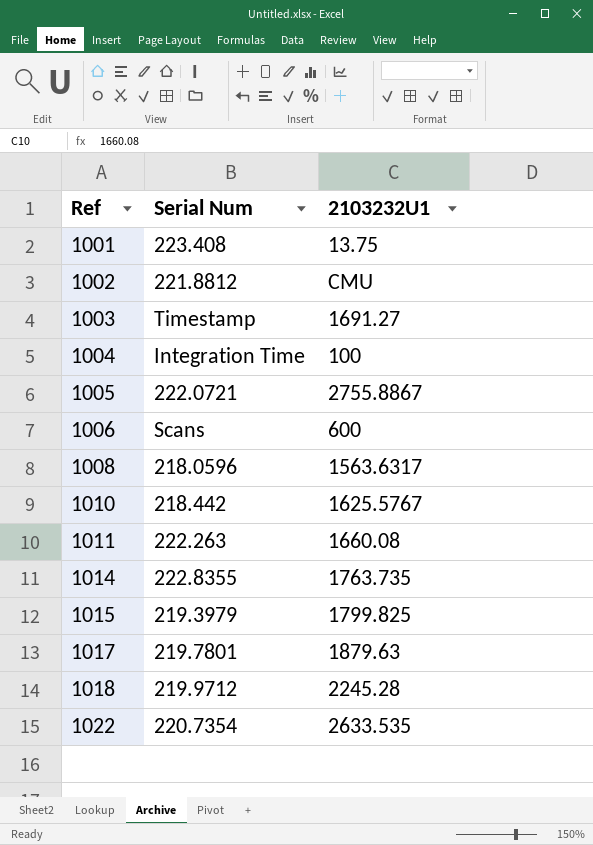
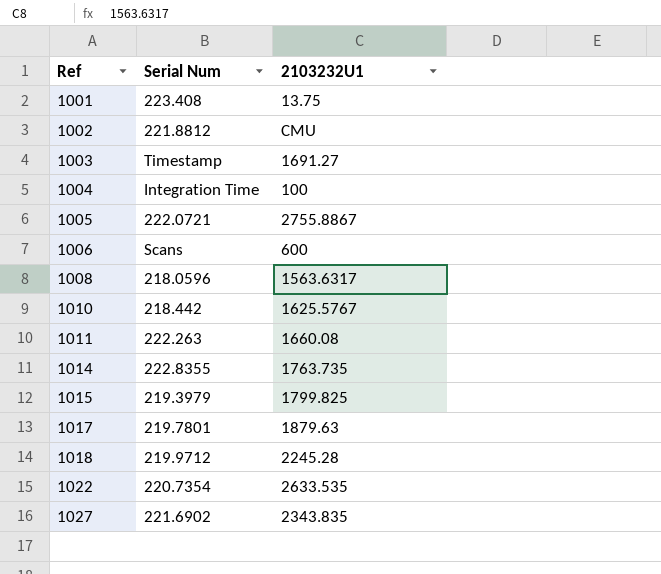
row 1027: none -> 221.6902 | 2343.835

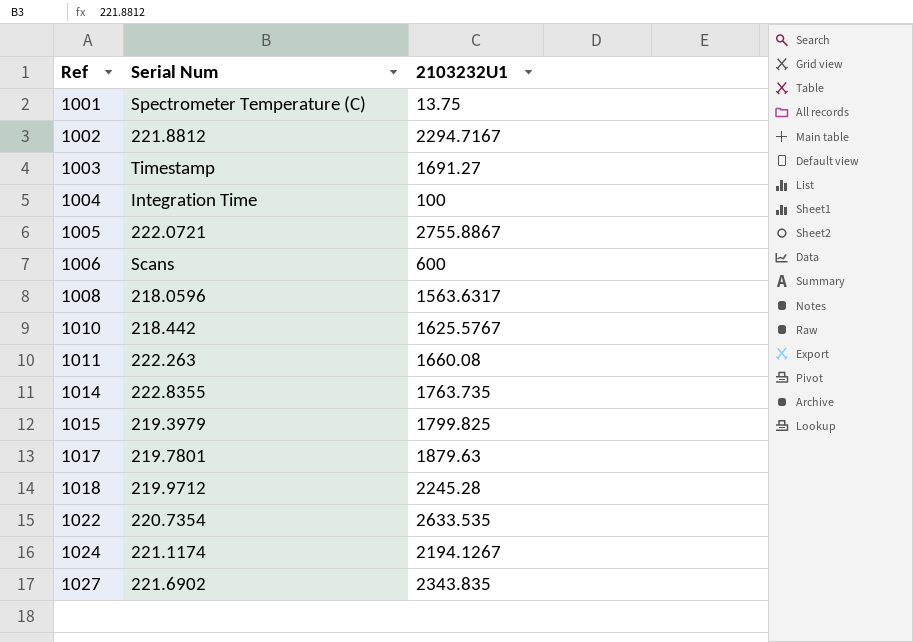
1001 | Serial Num: 223.408 -> Spectrometer Temperature (C)
1002 | 2103232U1: CMU -> 2294.7167
row 1024: none -> 221.1174 | 2194.1267

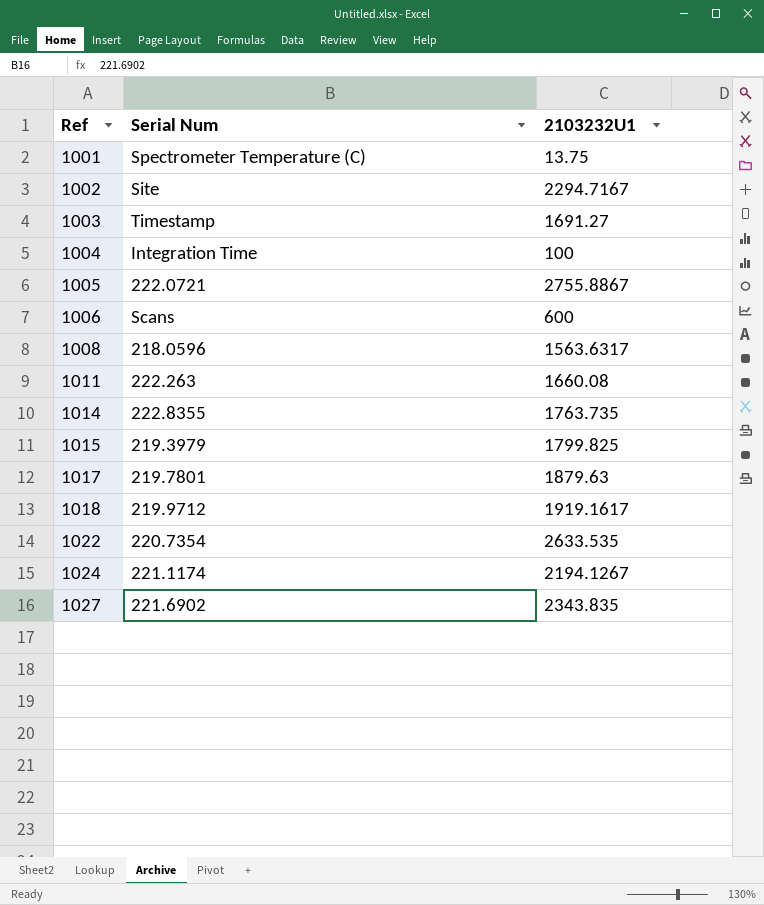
row 1010: 218.442 | 1625.5767 -> none
1002 | Serial Num: 221.8812 -> Site
1018 | 2103232U1: 2245.28 -> 1919.1617

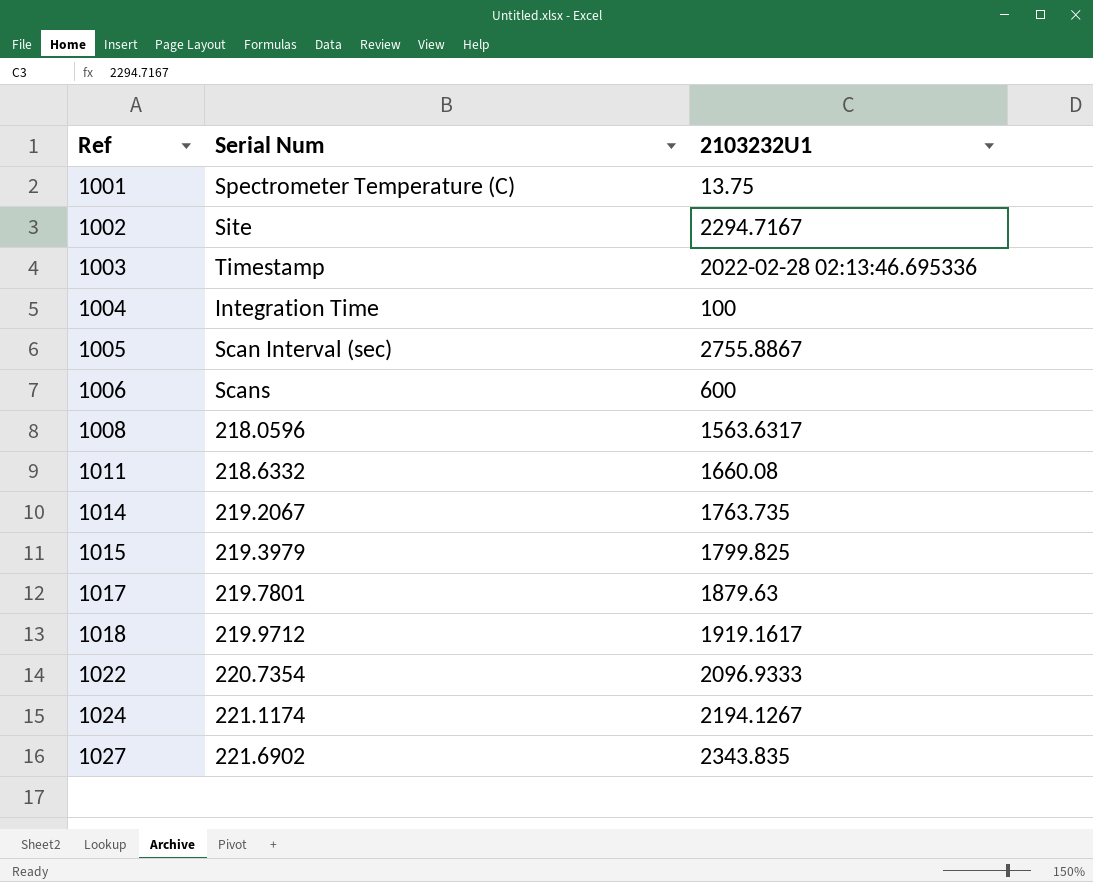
1003 | 2103232U1: 1691.27 -> 2022-02-28 02:13:46.695336
1005 | Serial Num: 222.0721 -> Scan Interval (sec)
1011 | Serial Num: 222.263 -> 218.6332
1014 | Serial Num: 222.8355 -> 219.2067
1022 | 2103232U1: 2633.535 -> 2096.9333

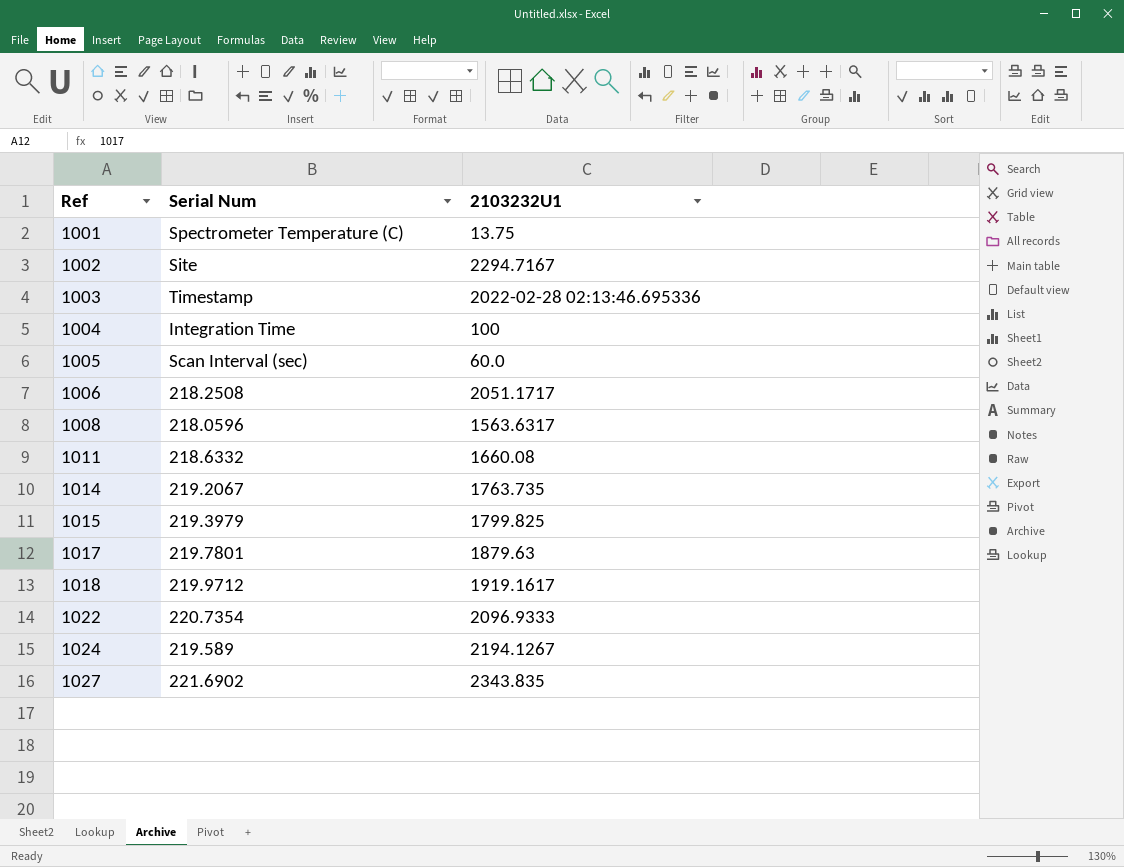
1005 | 2103232U1: 2755.8867 -> 60.0
1006 | Serial Num: Scans -> 218.2508
1006 | 2103232U1: 600 -> 2051.1717
1024 | Serial Num: 221.1174 -> 219.589

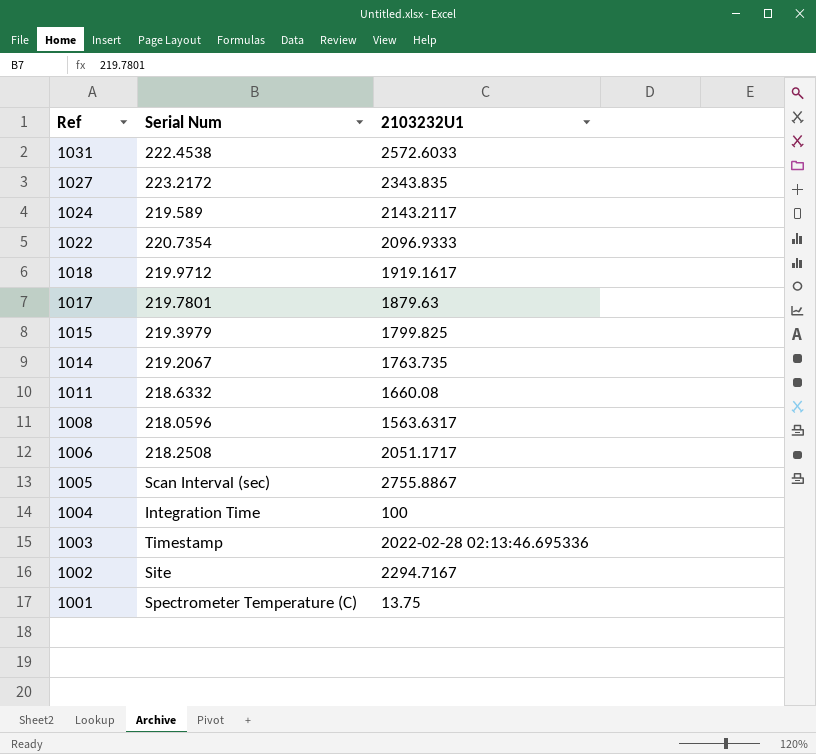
row order: Ref ascending -> Ref descending
row 1031: none -> 222.4538 | 2572.6033
1027 | Serial Num: 221.6902 -> 223.2172
1024 | 2103232U1: 2194.1267 -> 2143.2117
1005 | 2103232U1: 60.0 -> 2755.8867

